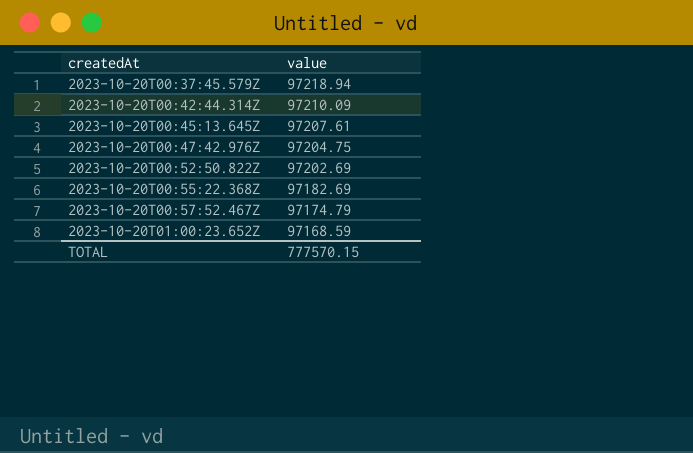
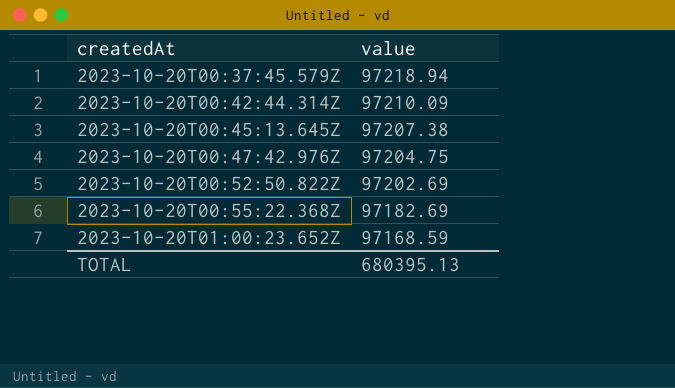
row 2023-10-20T00:57:52.467Z: 97174.79 -> none
2023-10-20T00:45:13.645Z | value: 97207.61 -> 97207.38
TOTAL | value: 777570.15 -> 680395.13

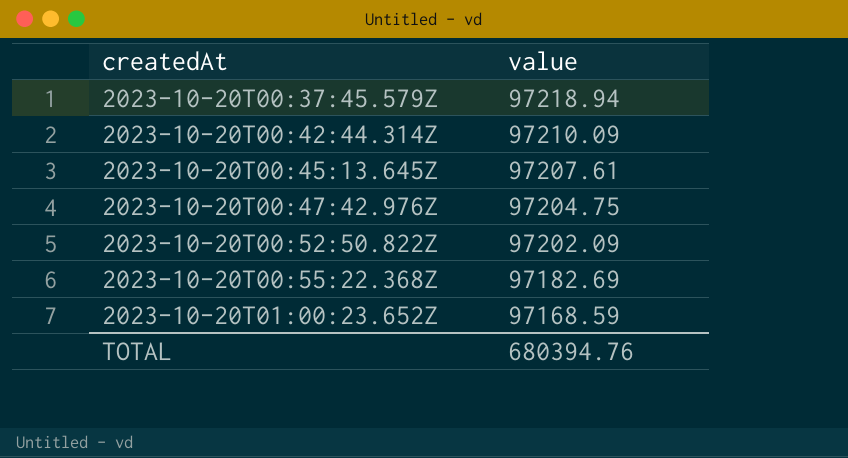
2023-10-20T00:45:13.645Z | value: 97207.38 -> 97207.61
2023-10-20T00:52:50.822Z | value: 97202.69 -> 97202.09
TOTAL | value: 680395.13 -> 680394.76

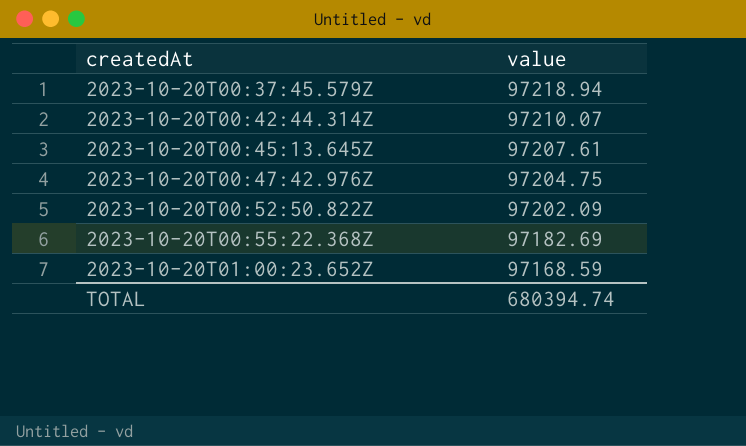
2023-10-20T00:42:44.314Z | value: 97210.09 -> 97210.07
TOTAL | value: 680394.76 -> 680394.74

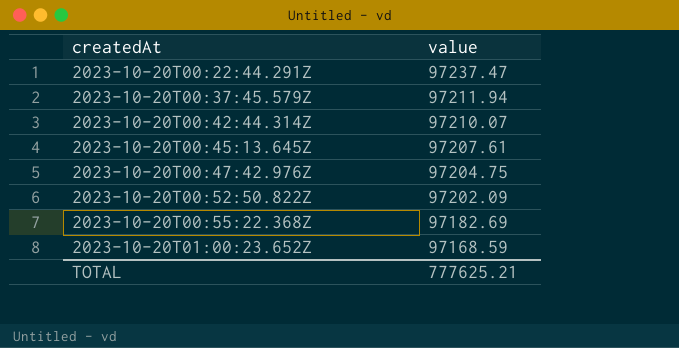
row 2023-10-20T00:22:44.291Z: none -> 97237.47
2023-10-20T00:37:45.579Z | value: 97218.94 -> 97211.94
TOTAL | value: 680394.74 -> 777625.21

